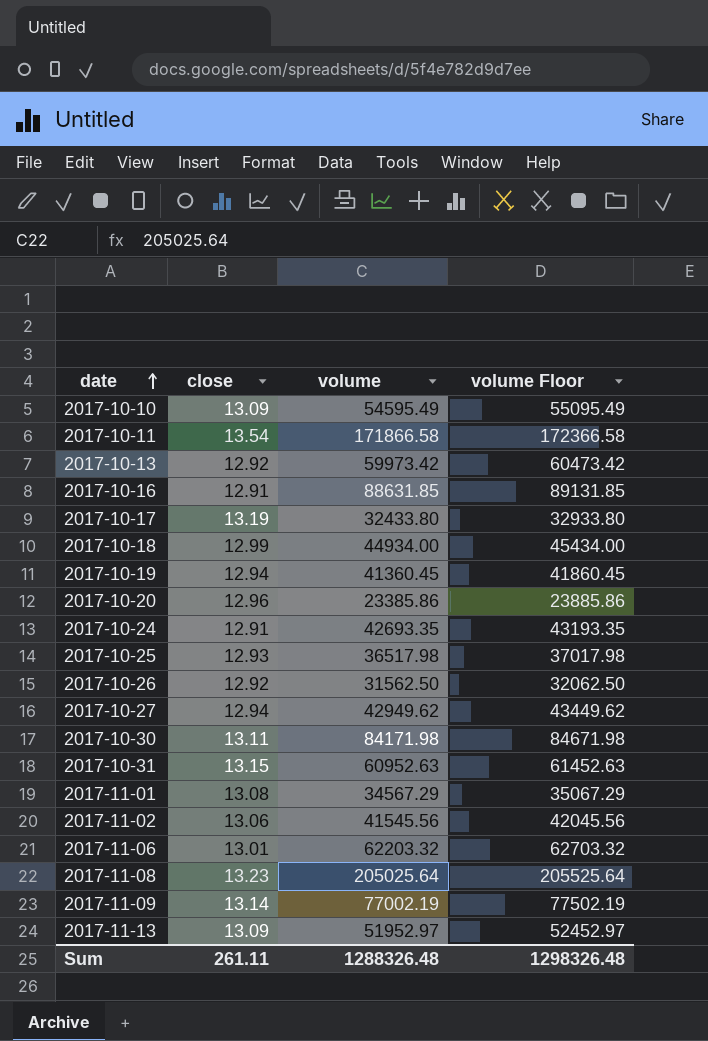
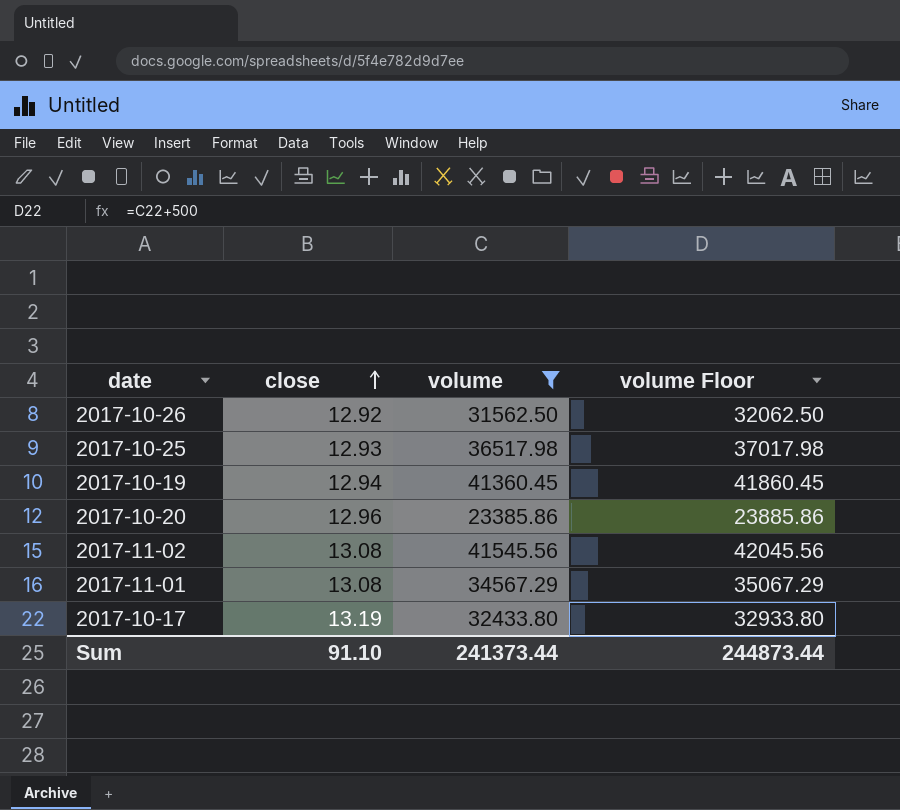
filter: none -> volume <= 41545.56
row order: date ascending -> close ascending
2017-11-02 | close: 13.06 -> 13.08
Sum | close: 261.11 -> 91.10
Sum | volume: 1288326.48 -> 241373.44
Sum | volume Floor: 1298326.48 -> 244873.44

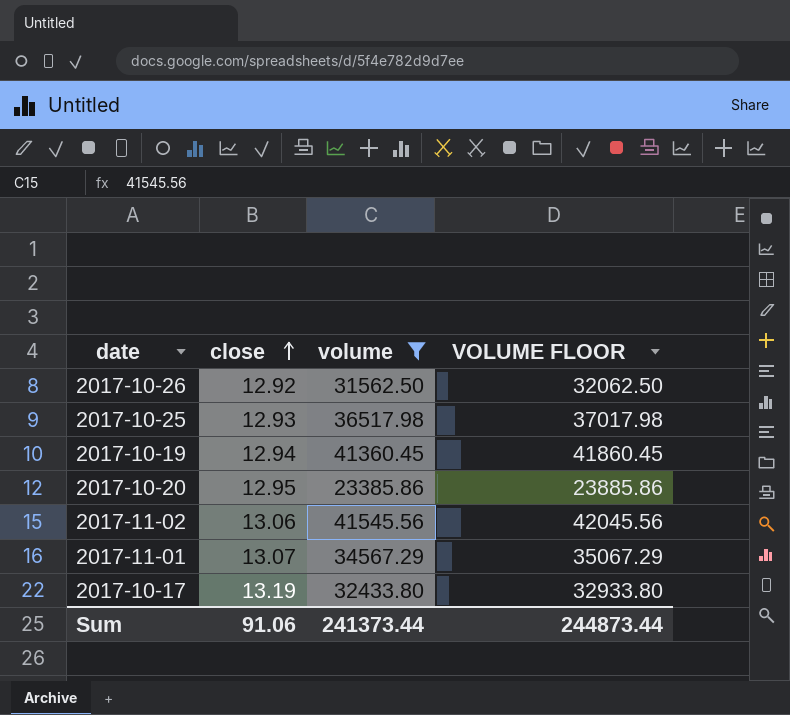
column name: volume Floor -> VOLUME FLOOR
2017-10-20 | close: 12.96 -> 12.95
2017-11-02 | close: 13.08 -> 13.06
2017-11-01 | close: 13.08 -> 13.07
Sum | close: 91.10 -> 91.06

